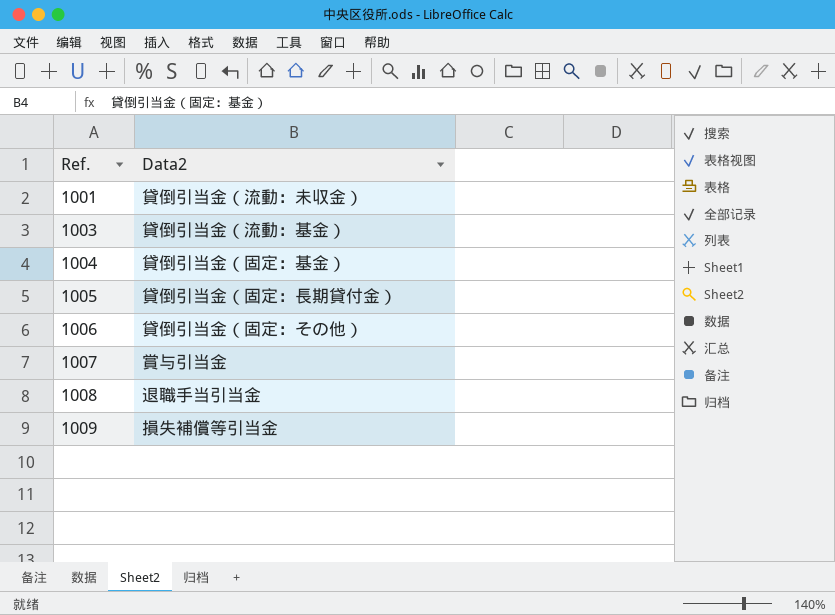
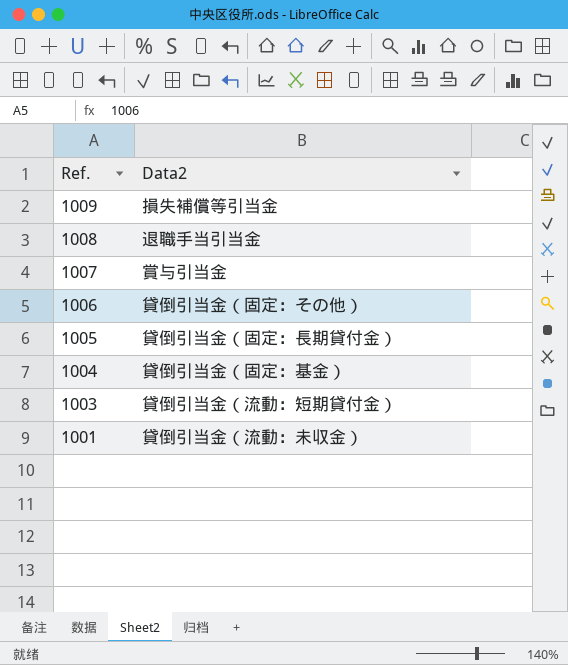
row order: Ref. ascending -> Ref. descending
1003 | Data2: 貸倒引当金（流動：基金） -> 貸倒引当金（流動：短期貸付金）

